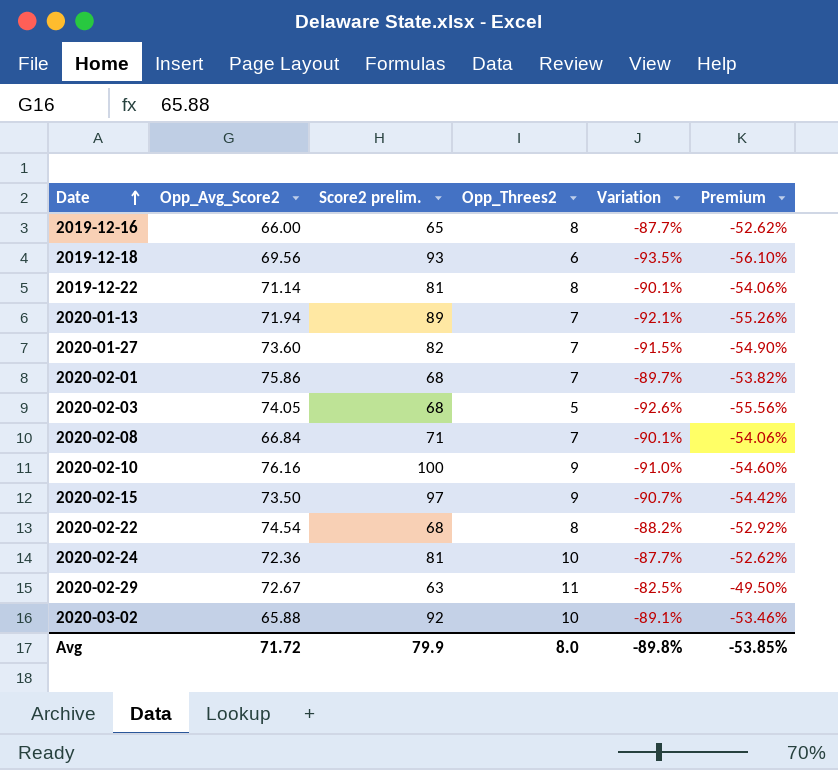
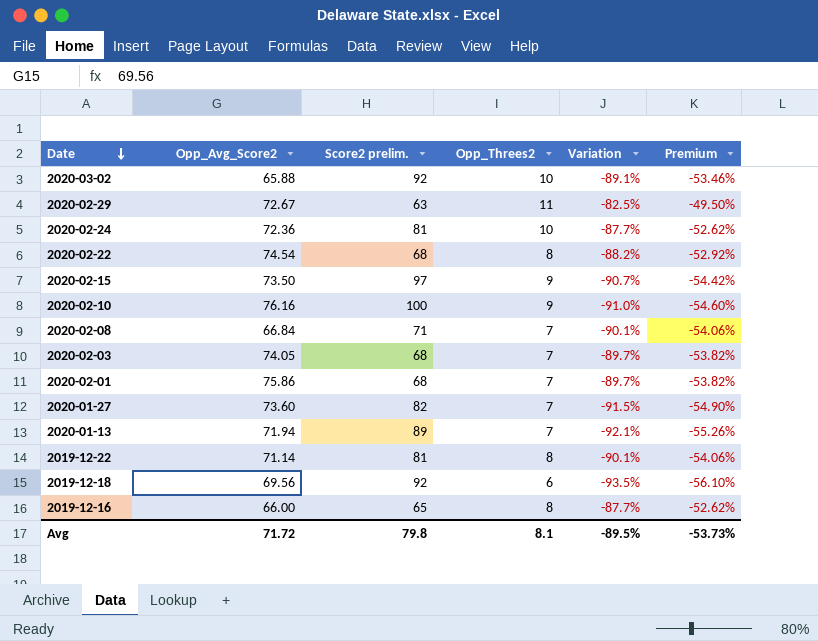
row order: Date ascending -> Date descending
2020-02-03 | Opp_Threes2: 5 -> 7
2020-02-03 | Variation: -92.6% -> -89.7%
2020-02-03 | Premium: -55.56% -> -53.82%
2019-12-18 | Score2 prelim.: 93 -> 92
Avg | Score2 prelim.: 79.9 -> 79.8
Avg | Opp_Threes2: 8.0 -> 8.1
Avg | Variation: -89.8% -> -89.5%
Avg | Premium: -53.85% -> -53.73%

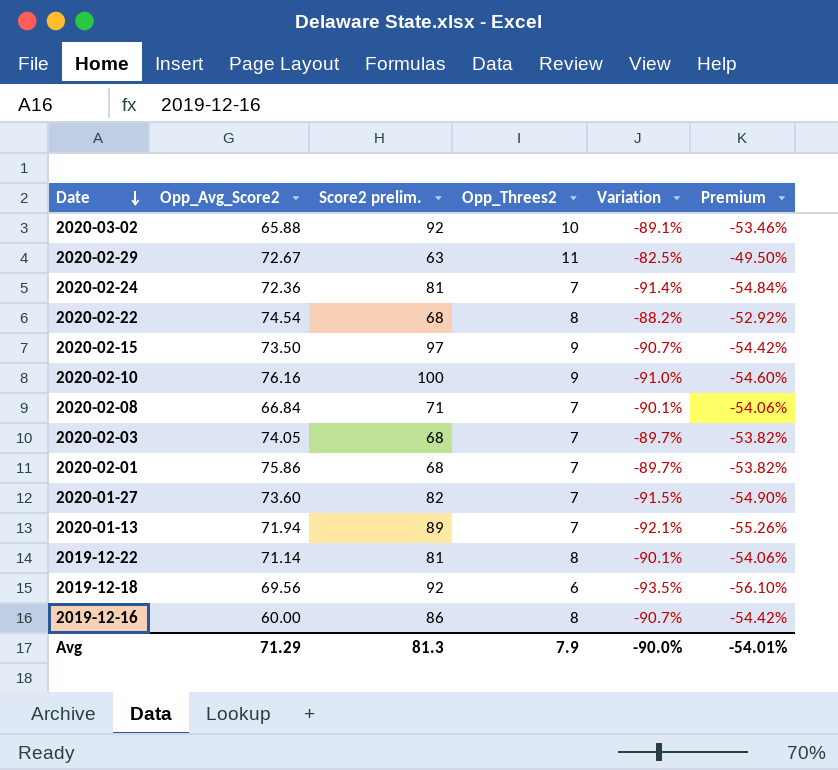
2020-02-24 | Opp_Threes2: 10 -> 7
2020-02-24 | Variation: -87.7% -> -91.4%
2020-02-24 | Premium: -52.62% -> -54.84%
2019-12-16 | Opp_Avg_Score2: 66.00 -> 60.00
2019-12-16 | Score2 prelim.: 65 -> 86
2019-12-16 | Variation: -87.7% -> -90.7%
2019-12-16 | Premium: -52.62% -> -54.42%
Avg | Opp_Avg_Score2: 71.72 -> 71.29
Avg | Score2 prelim.: 79.8 -> 81.3
Avg | Opp_Threes2: 8.1 -> 7.9
Avg | Variation: -89.5% -> -90.0%
Avg | Premium: -53.73% -> -54.01%

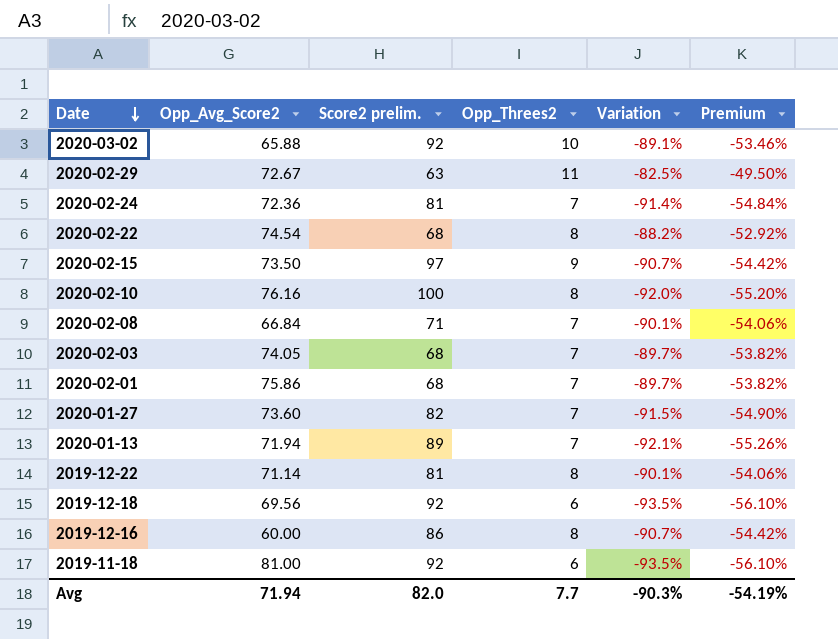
2020-02-10 | Opp_Threes2: 9 -> 8
2020-02-10 | Variation: -91.0% -> -92.0%
2020-02-10 | Premium: -54.60% -> -55.20%
row 2019-11-18: none -> 81.00 | 92 | 6 | -93.5% | -56.10%
Avg | Opp_Avg_Score2: 71.29 -> 71.94
Avg | Score2 prelim.: 81.3 -> 82.0
Avg | Opp_Threes2: 7.9 -> 7.7
Avg | Variation: -90.0% -> -90.3%
Avg | Premium: -54.01% -> -54.19%

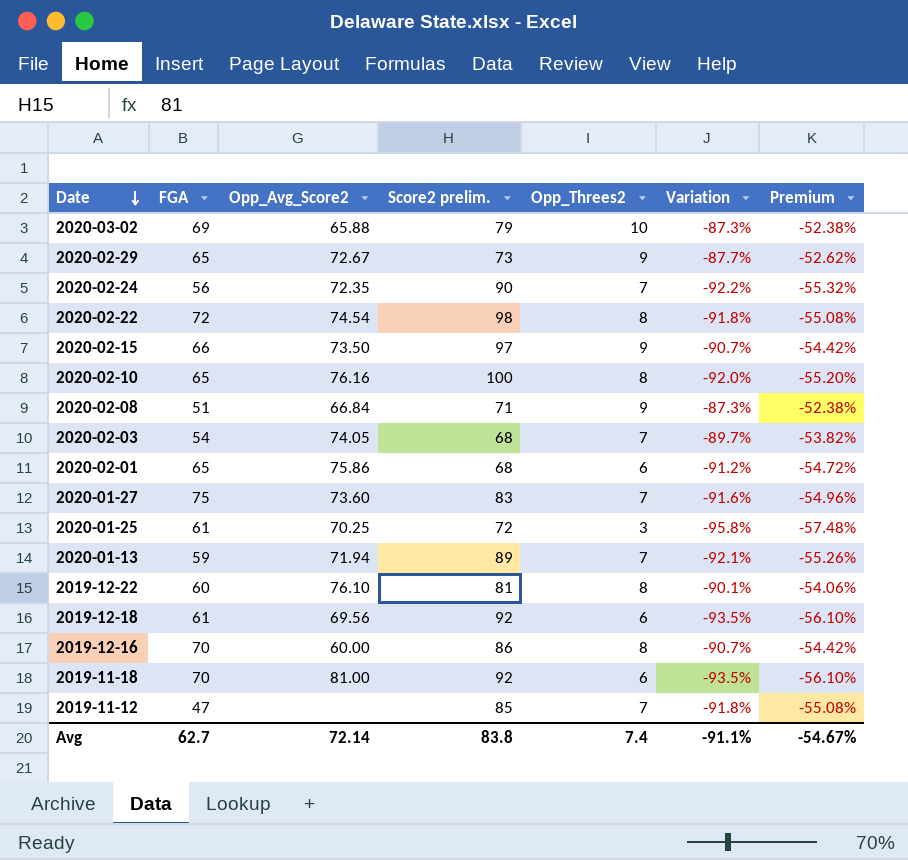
column FGA | position: none -> 2
2020-03-02 | Score2 prelim.: 92 -> 79
2020-03-02 | Variation: -89.1% -> -87.3%
2020-03-02 | Premium: -53.46% -> -52.38%
2020-02-29 | Score2 prelim.: 63 -> 73
2020-02-29 | Opp_Threes2: 11 -> 9
2020-02-29 | Variation: -82.5% -> -87.7%
2020-02-29 | Premium: -49.50% -> -52.62%
2020-02-24 | Opp_Avg_Score2: 72.36 -> 72.35
2020-02-24 | Score2 prelim.: 81 -> 90
2020-02-24 | Variation: -91.4% -> -92.2%
2020-02-24 | Premium: -54.84% -> -55.32%
2020-02-22 | Score2 prelim.: 68 -> 98
2020-02-22 | Variation: -88.2% -> -91.8%
2020-02-22 | Premium: -52.92% -> -55.08%
2020-02-08 | Opp_Threes2: 7 -> 9
2020-02-08 | Variation: -90.1% -> -87.3%
2020-02-08 | Premium: -54.06% -> -52.38%
2020-02-01 | Opp_Threes2: 7 -> 6
2020-02-01 | Variation: -89.7% -> -91.2%
2020-02-01 | Premium: -53.82% -> -54.72%
2020-01-27 | Score2 prelim.: 82 -> 83
2020-01-27 | Variation: -91.5% -> -91.6%
2020-01-27 | Premium: -54.90% -> -54.96%
row 2020-01-25: none -> 61 | 70.25 | 72 | 3 | -95.8% | -57.48%
2019-12-22 | Opp_Avg_Score2: 71.14 -> 76.10
row 2019-11-12: none -> 47 | none | 85 | 7 | -91.8% | -55.08%
Avg | Opp_Avg_Score2: 71.94 -> 72.14
Avg | Score2 prelim.: 82.0 -> 83.8
Avg | Opp_Threes2: 7.7 -> 7.4
Avg | Variation: -90.3% -> -91.1%
Avg | Premium: -54.19% -> -54.67%

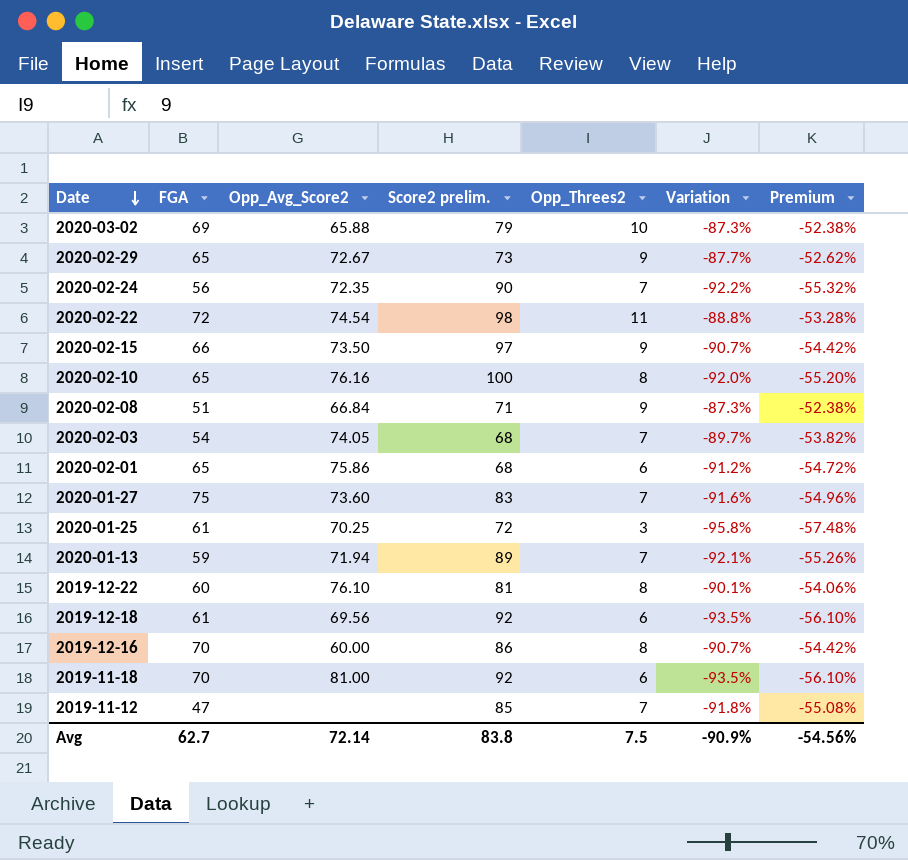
2020-02-22 | Opp_Threes2: 8 -> 11
2020-02-22 | Variation: -91.8% -> -88.8%
2020-02-22 | Premium: -55.08% -> -53.28%
Avg | Opp_Threes2: 7.4 -> 7.5
Avg | Variation: -91.1% -> -90.9%
Avg | Premium: -54.67% -> -54.56%

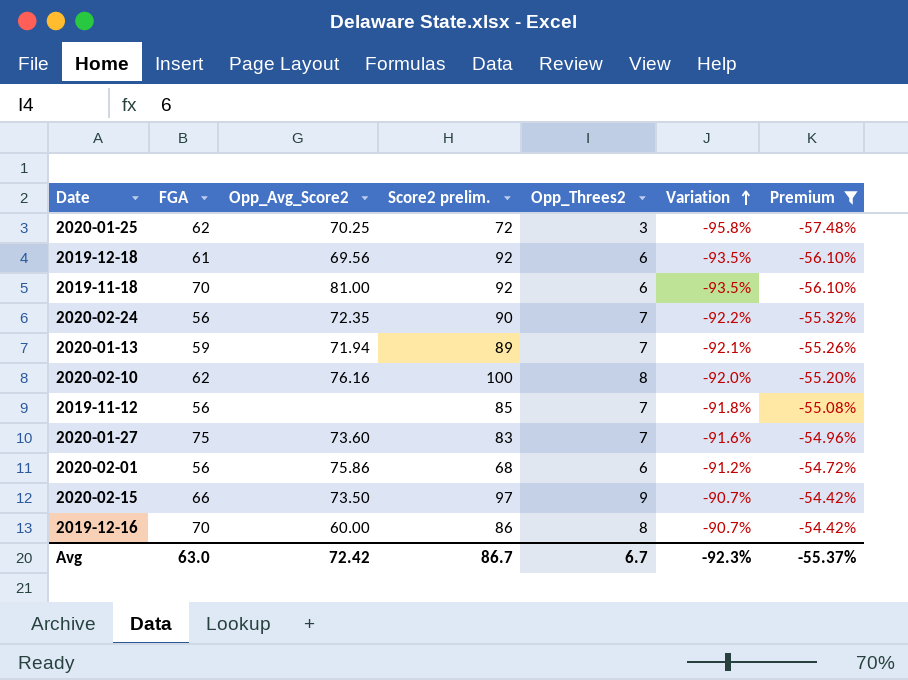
filter: none -> Premium <= -54.42%
row order: Date descending -> Variation ascending
2020-01-25 | FGA: 61 -> 62
2020-02-10 | FGA: 65 -> 62
2019-11-12 | FGA: 47 -> 56
2020-02-01 | FGA: 65 -> 56
Avg | FGA: 62.7 -> 63.0
Avg | Opp_Avg_Score2: 72.14 -> 72.42
Avg | Score2 prelim.: 83.8 -> 86.7
Avg | Opp_Threes2: 7.5 -> 6.7
Avg | Variation: -90.9% -> -92.3%
Avg | Premium: -54.56% -> -55.37%

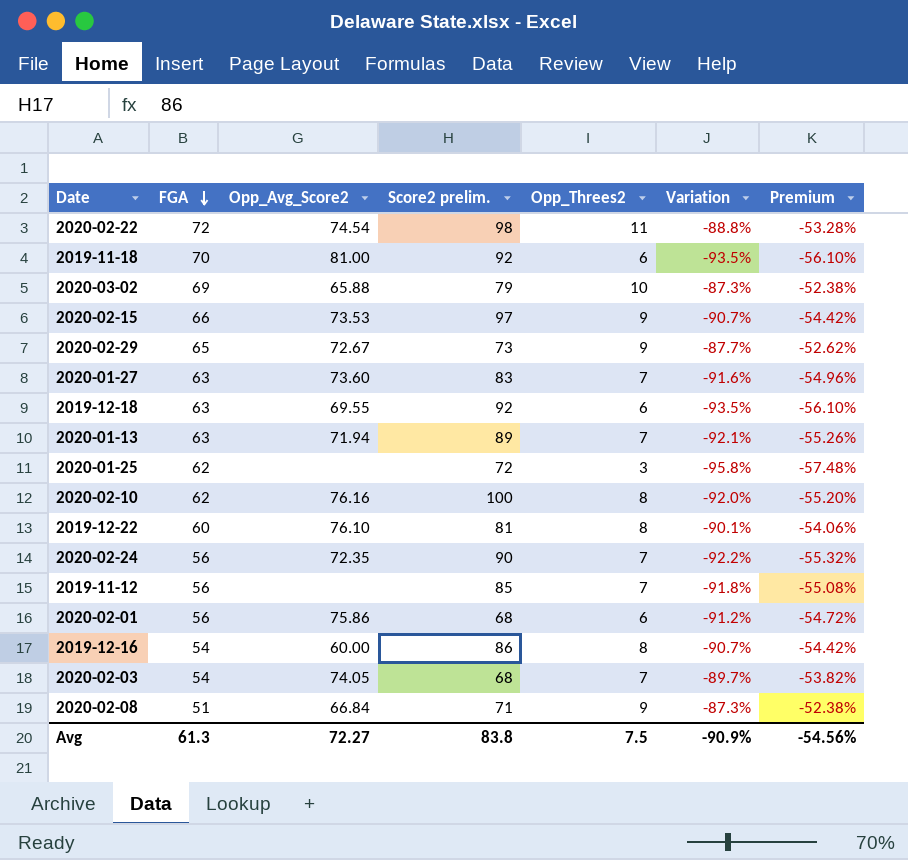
filter: Premium <= -54.42% -> none
row order: Variation ascending -> FGA descending
2020-02-15 | Opp_Avg_Score2: 73.50 -> 73.53
2020-01-27 | FGA: 75 -> 63
2019-12-18 | FGA: 61 -> 63
2019-12-18 | Opp_Avg_Score2: 69.56 -> 69.55
2020-01-13 | FGA: 59 -> 63
2020-01-25 | Opp_Avg_Score2: 70.25 -> none
2019-12-16 | FGA: 70 -> 54
Avg | FGA: 63.0 -> 61.3
Avg | Opp_Avg_Score2: 72.42 -> 72.27
Avg | Score2 prelim.: 86.7 -> 83.8
Avg | Opp_Threes2: 6.7 -> 7.5
Avg | Variation: -92.3% -> -90.9%
Avg | Premium: -55.37% -> -54.56%

